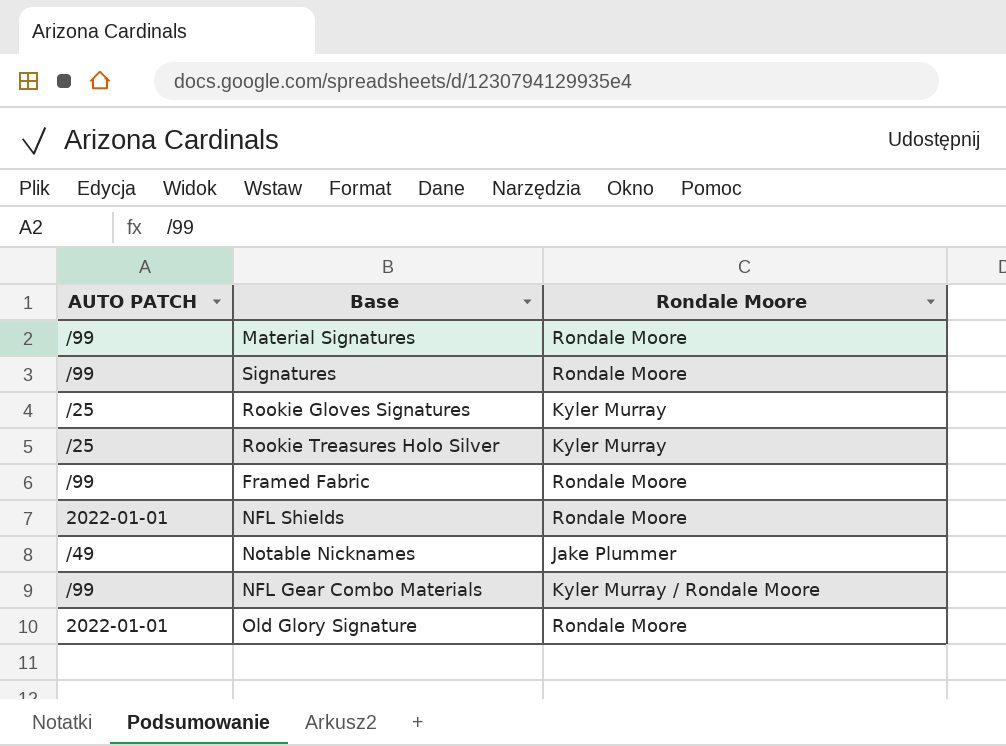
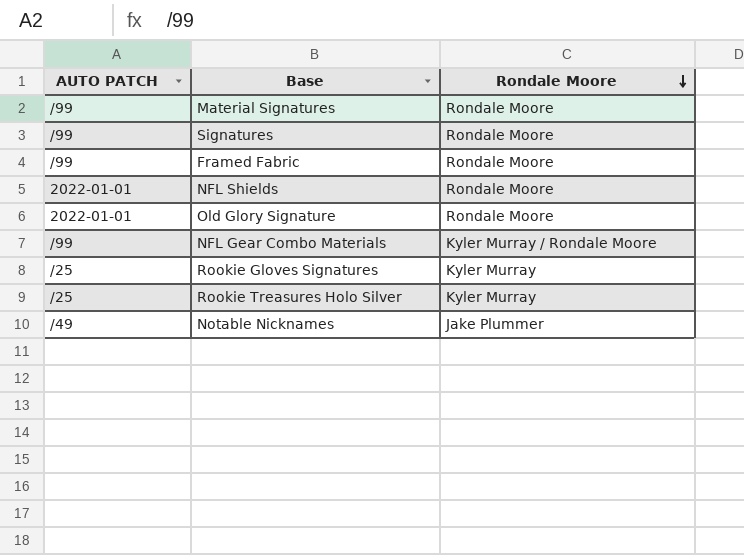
row order: none -> Rondale Moore descending

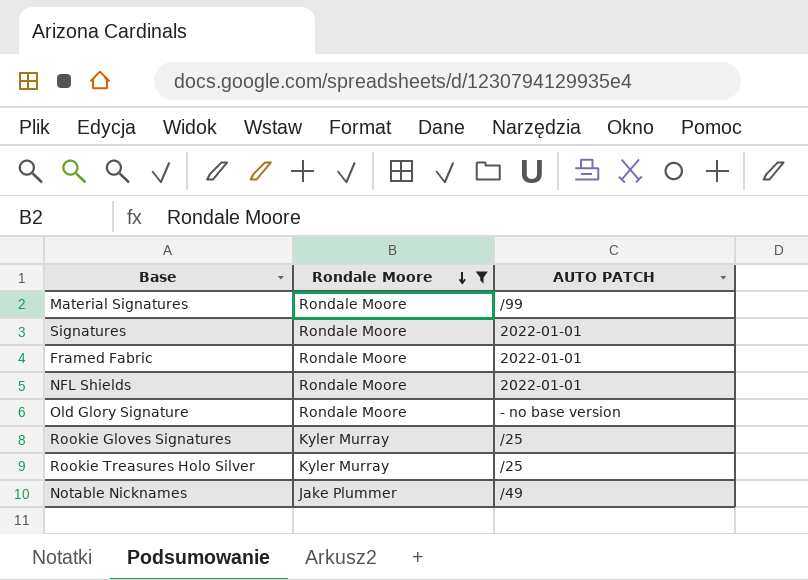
filter: none -> Rondale Moore != Kyler Murray / Rondale Moore
column AUTO PATCH | position: 1 -> 3
Signatures | AUTO PATCH: /99 -> 2022-01-01
Framed Fabric | AUTO PATCH: /99 -> 2022-01-01
Old Glory Signature | AUTO PATCH: 2022-01-01 -> - no base version

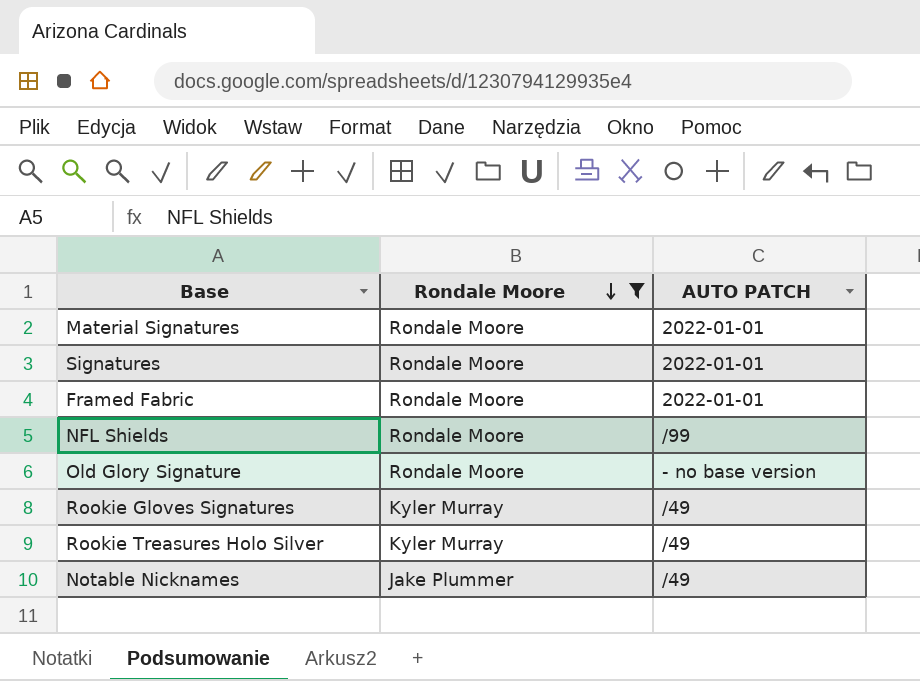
Material Signatures | AUTO PATCH: /99 -> 2022-01-01
NFL Shields | AUTO PATCH: 2022-01-01 -> /99
Rookie Gloves Signatures | AUTO PATCH: /25 -> /49
Rookie Treasures Holo Silver | AUTO PATCH: /25 -> /49

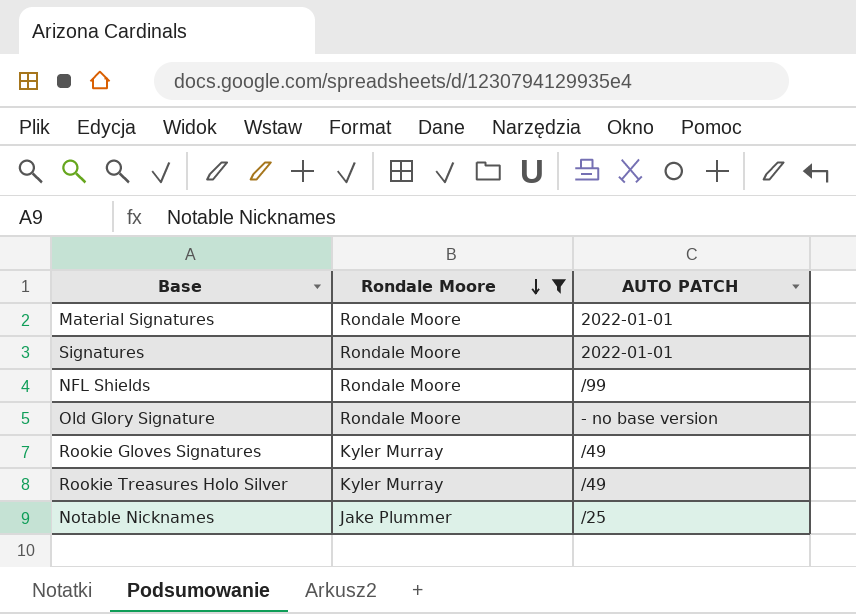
row Framed Fabric: Rondale Moore | 2022-01-01 -> none
Notable Nicknames | AUTO PATCH: /49 -> /25

